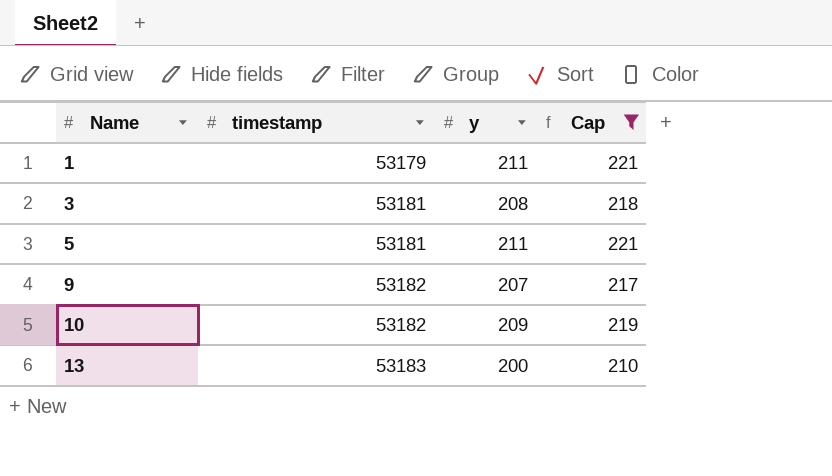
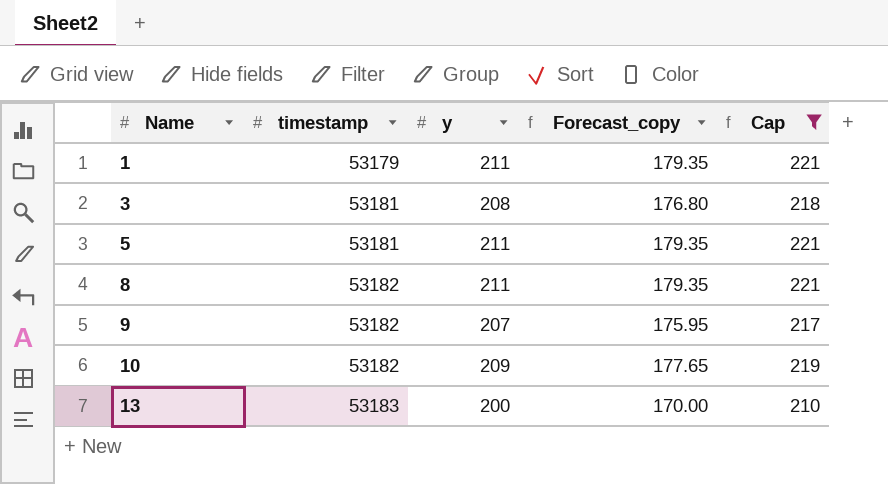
column Forecast_copy | formula: none -> [y] * 0.85
row 8: none -> 53182 | 211 | 179.35 | 221

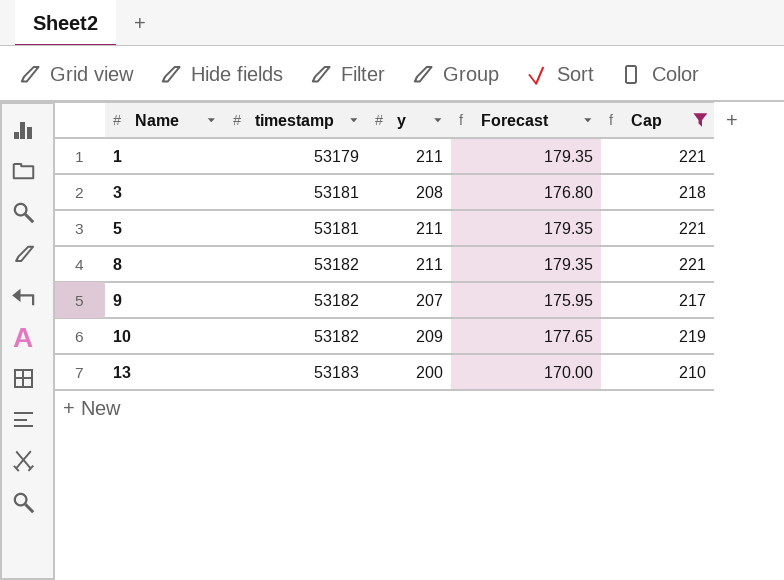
column name: Forecast_copy -> Forecast

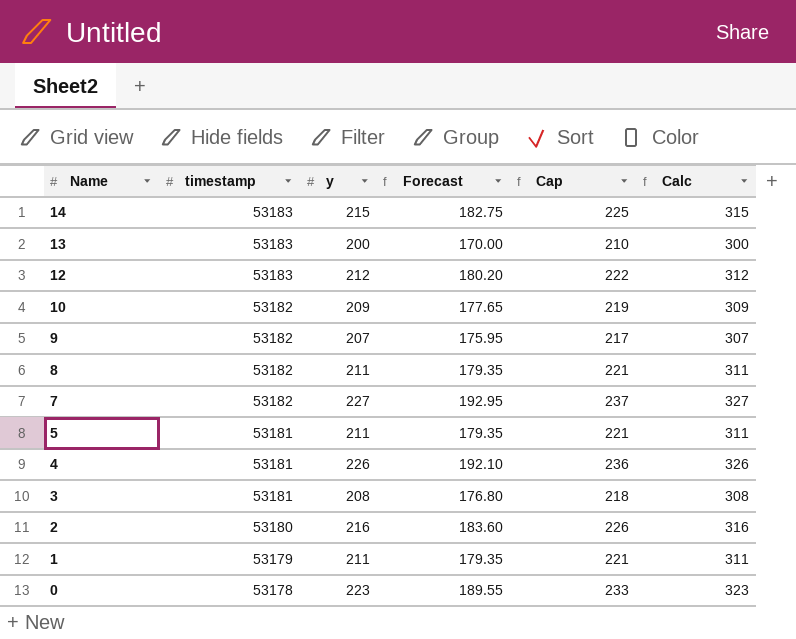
filter: Cap <= 221 -> none
row order: Name ascending -> Name descending
column Calc | formula: none -> [y] + 100

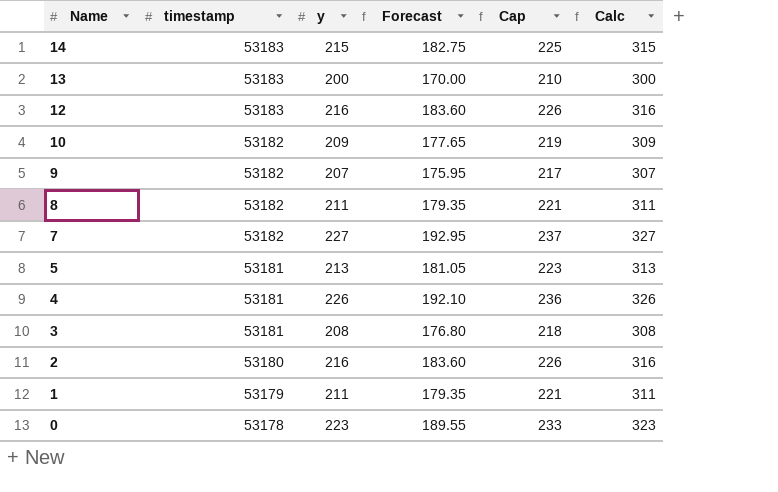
12 | y: 212 -> 216
12 | Forecast: 180.20 -> 183.60
12 | Cap: 222 -> 226
12 | Calc: 312 -> 316
5 | y: 211 -> 213
5 | Forecast: 179.35 -> 181.05
5 | Cap: 221 -> 223
5 | Calc: 311 -> 313

